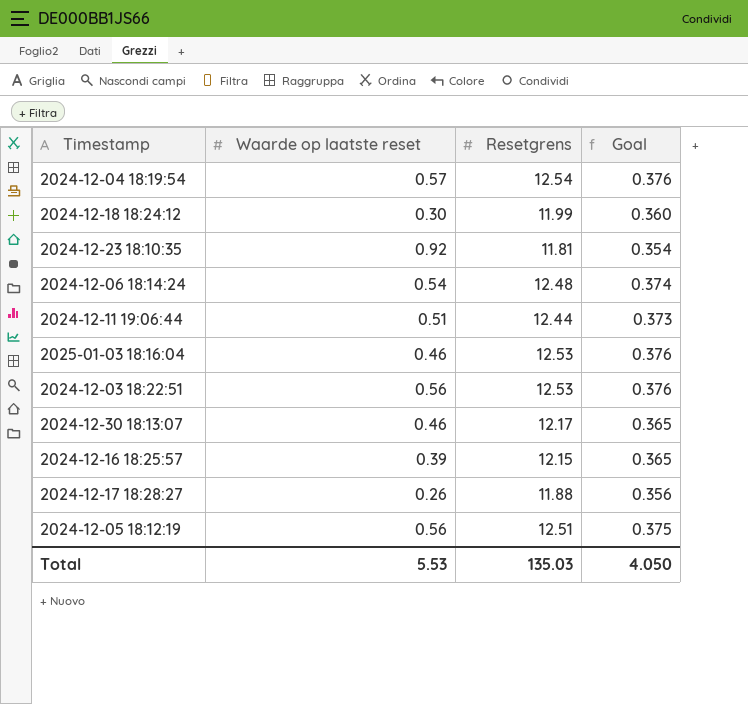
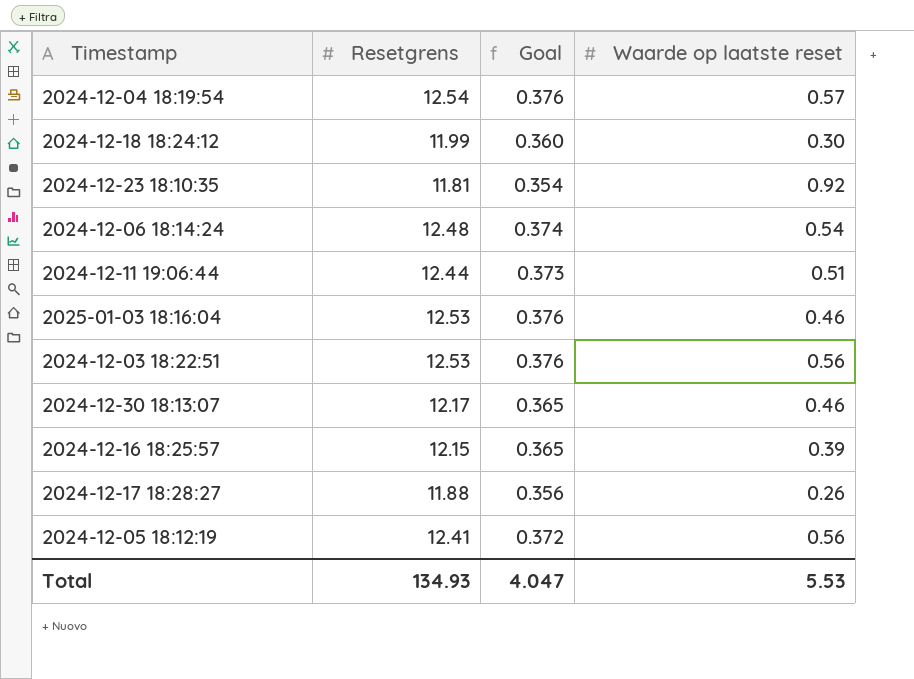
column Waarde op laatste reset | position: 2 -> 4
2024-12-05 18:12:19 | Resetgrens: 12.51 -> 12.41
2024-12-05 18:12:19 | Goal: 0.375 -> 0.372
Total | Resetgrens: 135.03 -> 134.93
Total | Goal: 4.050 -> 4.047

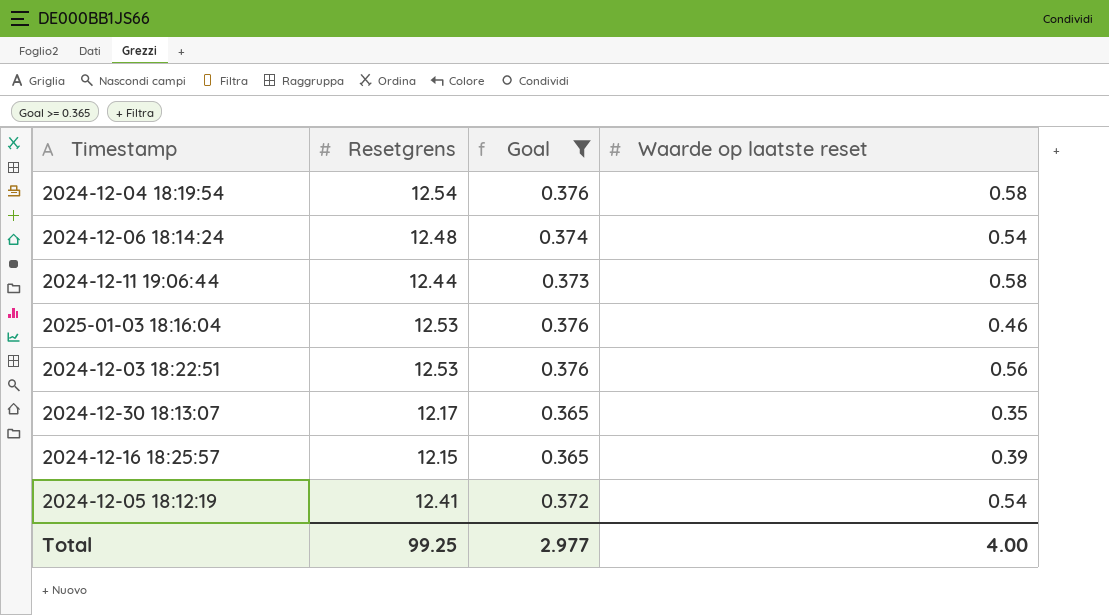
filter: none -> Goal >= 0.365
2024-12-04 18:19:54 | Waarde op laatste reset: 0.57 -> 0.58
2024-12-11 19:06:44 | Waarde op laatste reset: 0.51 -> 0.58
2024-12-30 18:13:07 | Waarde op laatste reset: 0.46 -> 0.35
2024-12-05 18:12:19 | Waarde op laatste reset: 0.56 -> 0.54
Total | Resetgrens: 134.93 -> 99.25
Total | Goal: 4.047 -> 2.977
Total | Waarde op laatste reset: 5.53 -> 4.00

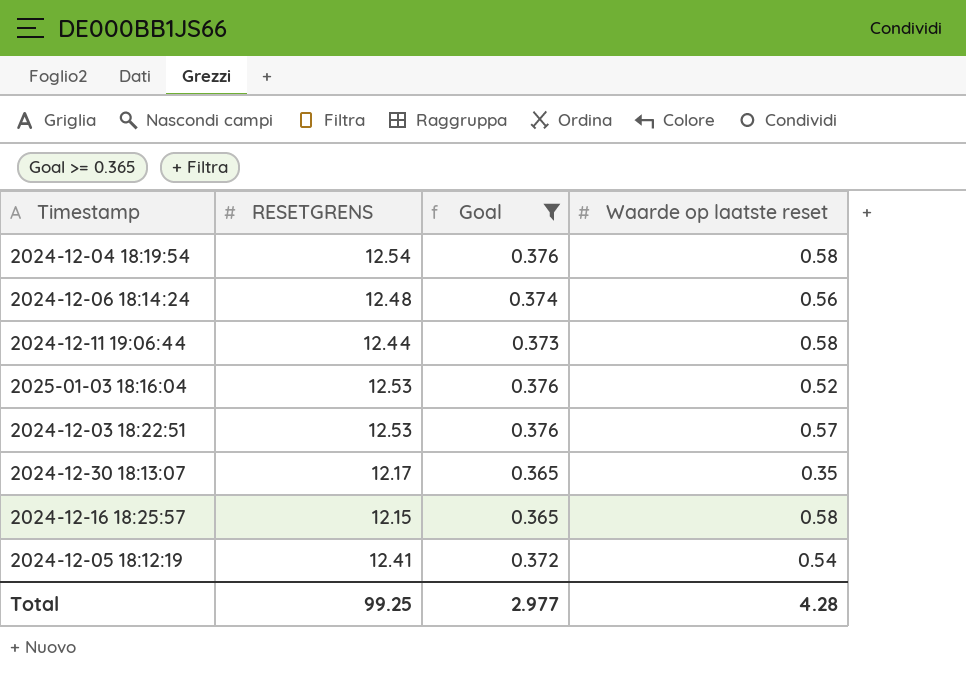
column name: Resetgrens -> RESETGRENS
2024-12-06 18:14:24 | Waarde op laatste reset: 0.54 -> 0.56
2025-01-03 18:16:04 | Waarde op laatste reset: 0.46 -> 0.52
2024-12-03 18:22:51 | Waarde op laatste reset: 0.56 -> 0.57
2024-12-16 18:25:57 | Waarde op laatste reset: 0.39 -> 0.58
Total | Waarde op laatste reset: 4.00 -> 4.28

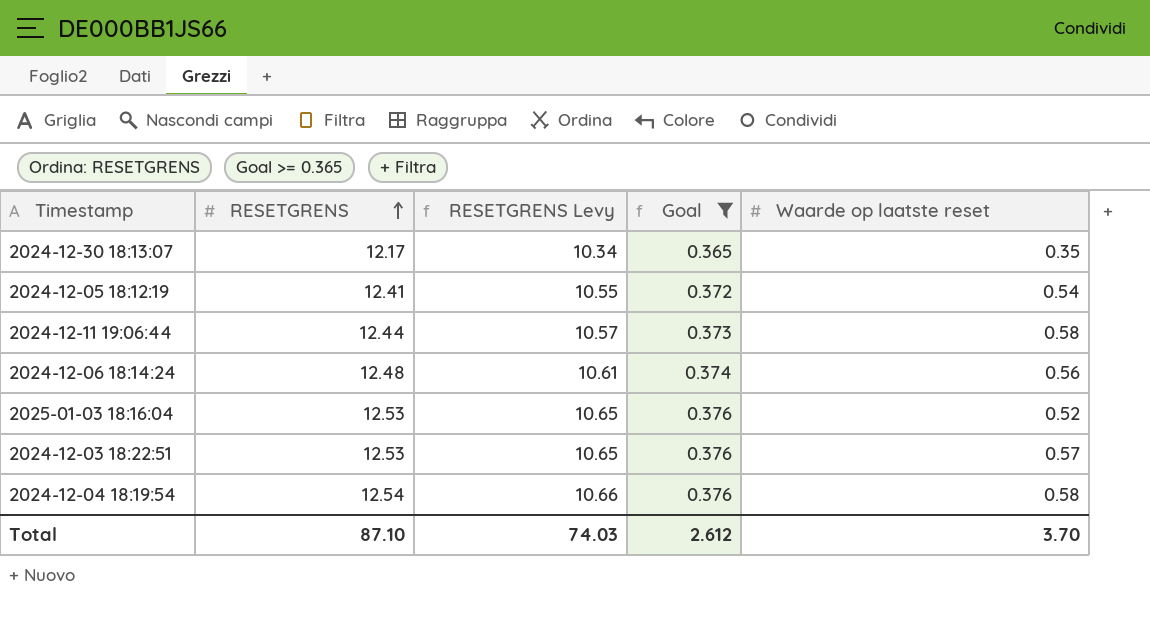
row order: none -> RESETGRENS ascending
column RESETGRENS Levy | formula: none -> [RESETGRENS] * 0.85
row 2024-12-16 18:25:57: 12.15 | 0.365 | 0.58 -> none
Total | RESETGRENS: 99.25 -> 87.10
Total | Goal: 2.977 -> 2.612
Total | Waarde op laatste reset: 4.28 -> 3.70

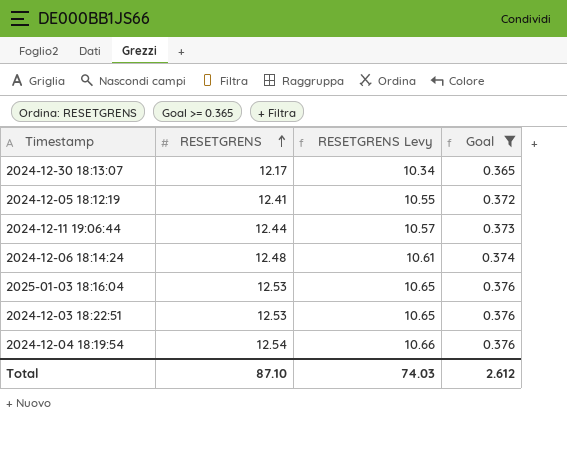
column Waarde op laatste reset | position: 5 -> none

